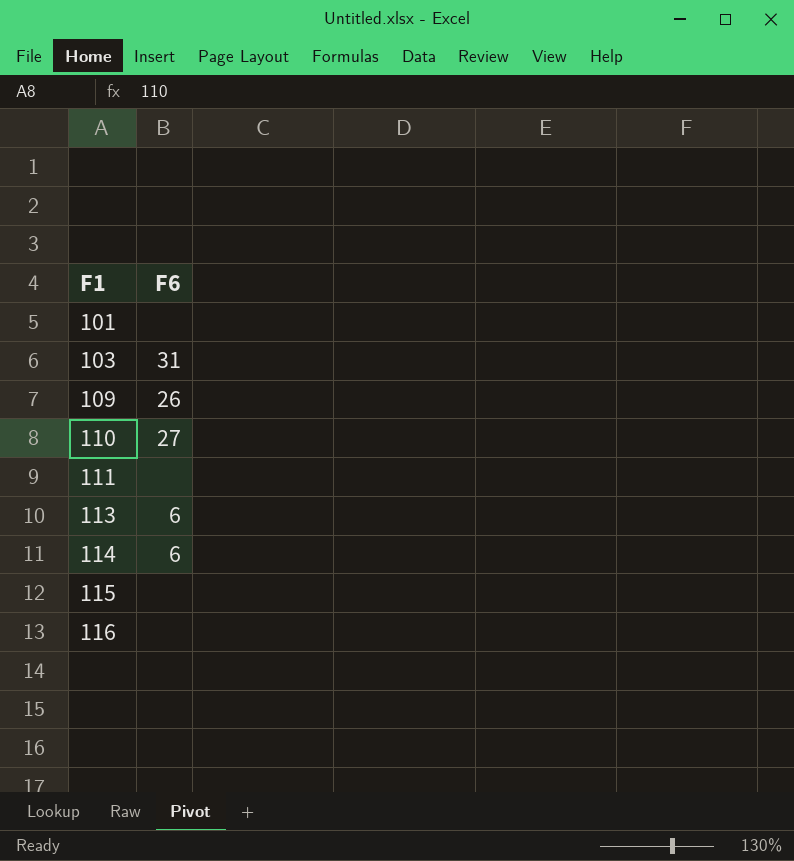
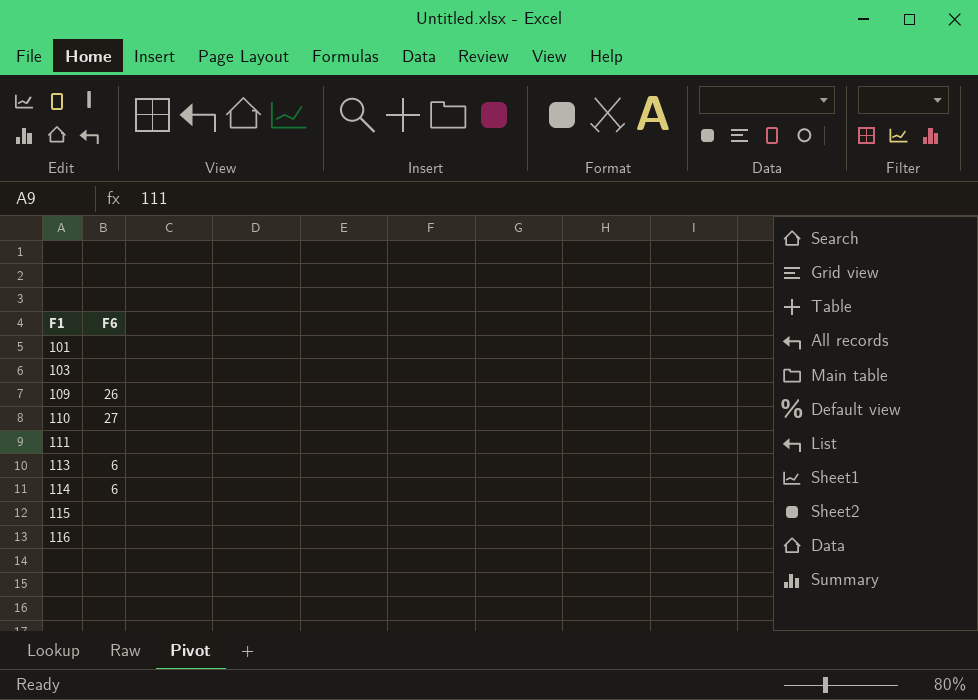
103 | F6: 31 -> none

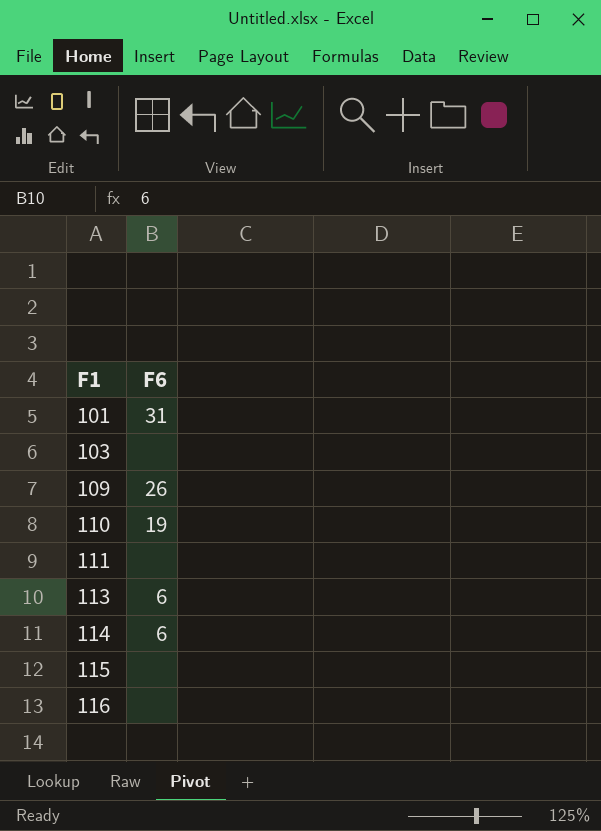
101 | F6: none -> 31
110 | F6: 27 -> 19

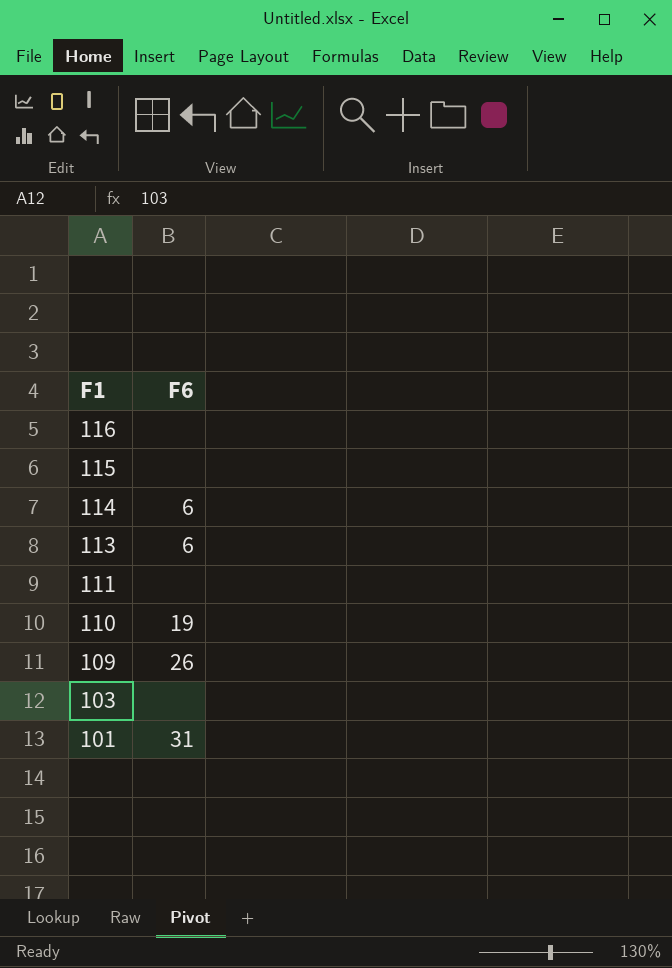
row order: F1 ascending -> F1 descending

